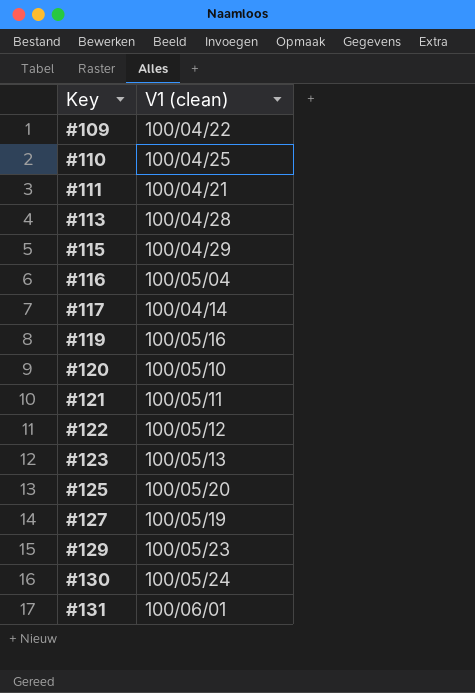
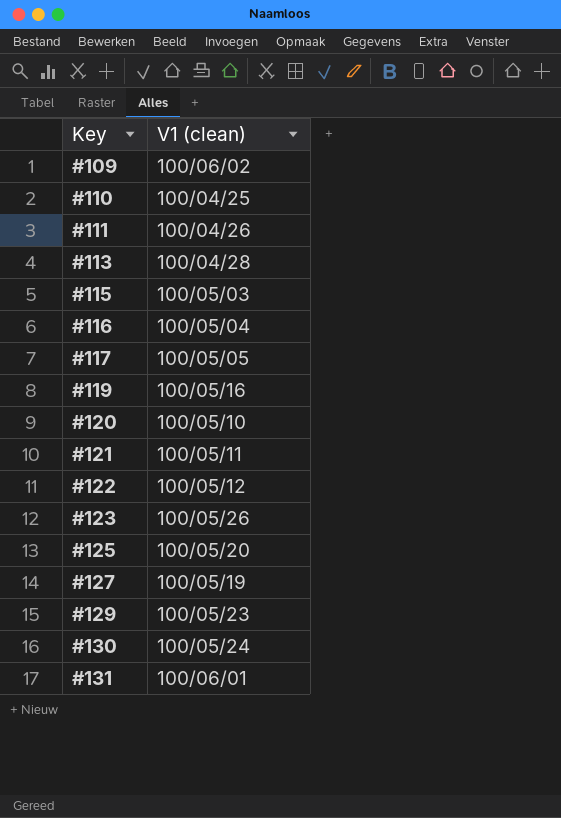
#109 | V1 (clean): 100/04/22 -> 100/06/02
#111 | V1 (clean): 100/04/21 -> 100/04/26
#115 | V1 (clean): 100/04/29 -> 100/05/03
#117 | V1 (clean): 100/04/14 -> 100/05/05
#123 | V1 (clean): 100/05/13 -> 100/05/26

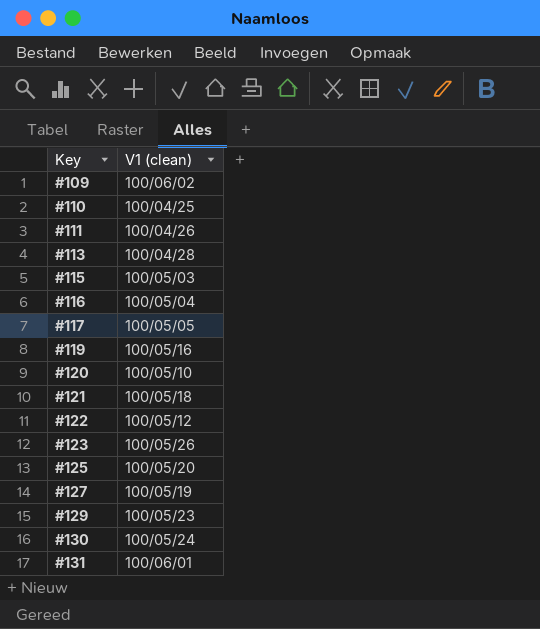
#121 | V1 (clean): 100/05/11 -> 100/05/18

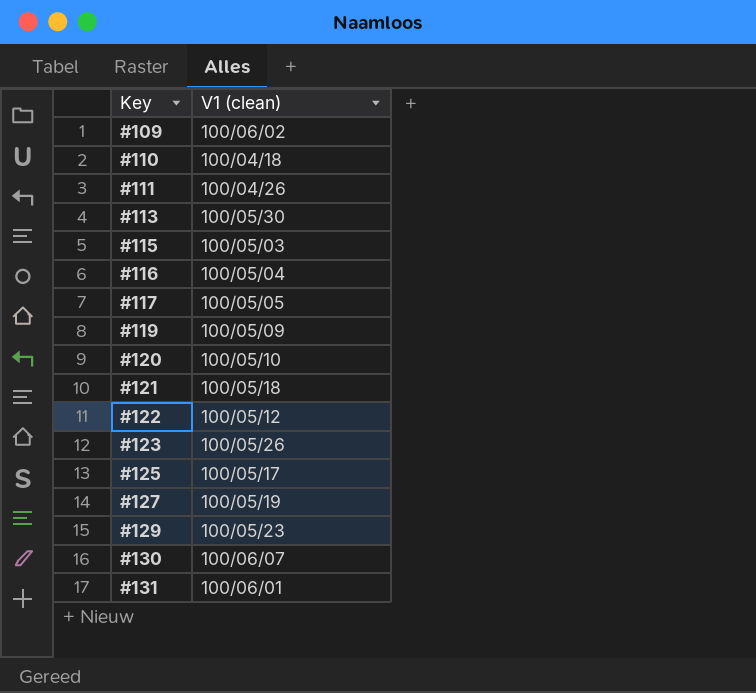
#110 | V1 (clean): 100/04/25 -> 100/04/18
#113 | V1 (clean): 100/04/28 -> 100/05/30
#119 | V1 (clean): 100/05/16 -> 100/05/09
#125 | V1 (clean): 100/05/20 -> 100/05/17
#130 | V1 (clean): 100/05/24 -> 100/06/07

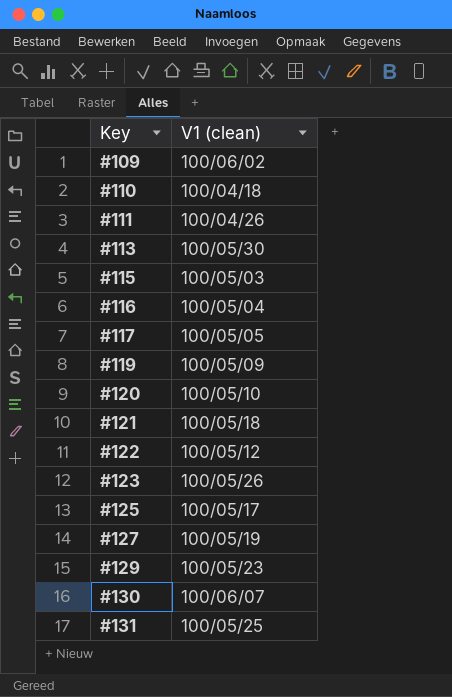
#131 | V1 (clean): 100/06/01 -> 100/05/25

